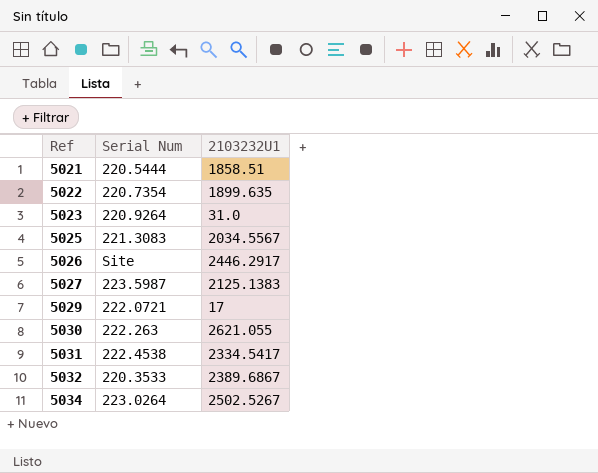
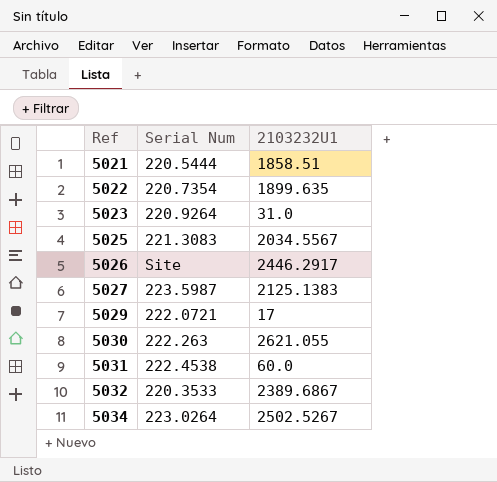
5031 | 2103232U1: 2334.5417 -> 60.0

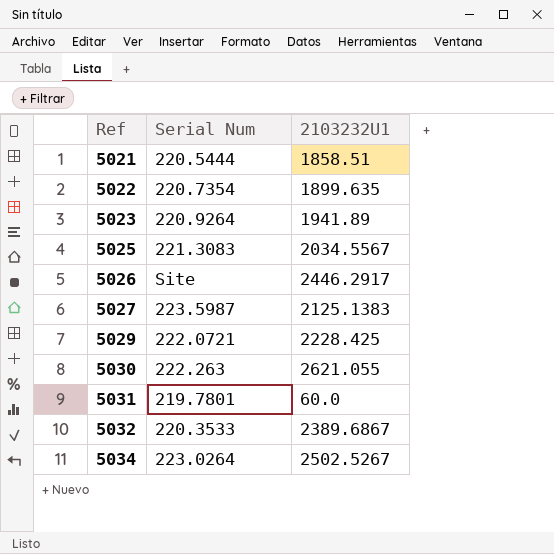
5023 | 2103232U1: 31.0 -> 1941.89
5029 | 2103232U1: 17 -> 2228.425
5031 | Serial Num: 222.4538 -> 219.7801

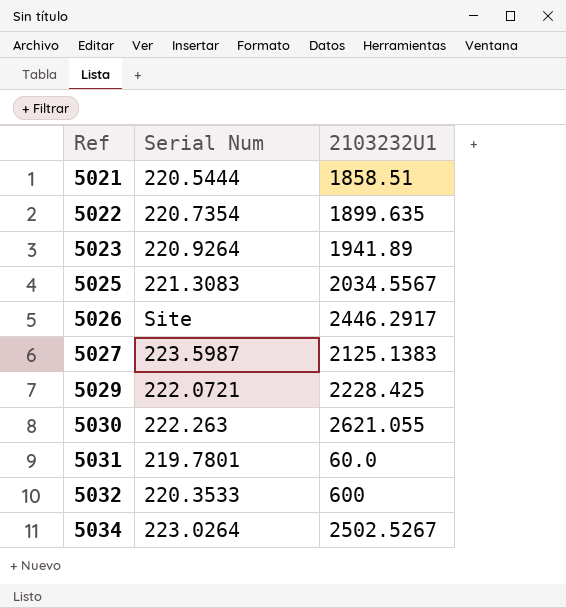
5032 | 2103232U1: 2389.6867 -> 600

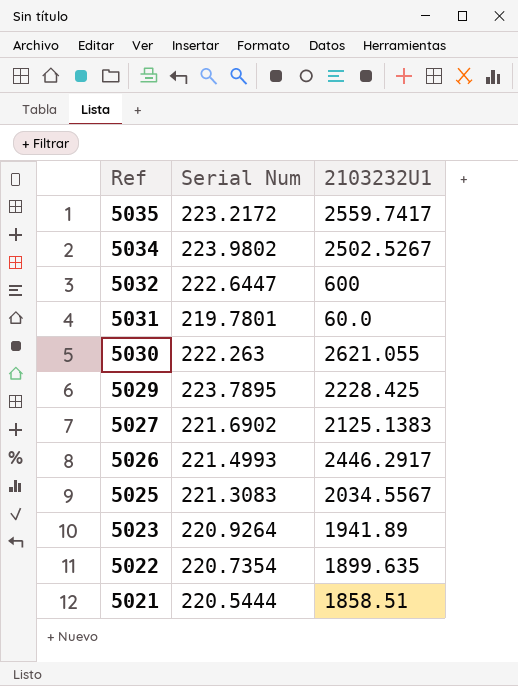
row order: Ref ascending -> Ref descending
row 5035: none -> 223.2172 | 2559.7417
5034 | Serial Num: 223.0264 -> 223.9802
5032 | Serial Num: 220.3533 -> 222.6447
5029 | Serial Num: 222.0721 -> 223.7895
5027 | Serial Num: 223.5987 -> 221.6902
5026 | Serial Num: Site -> 221.4993

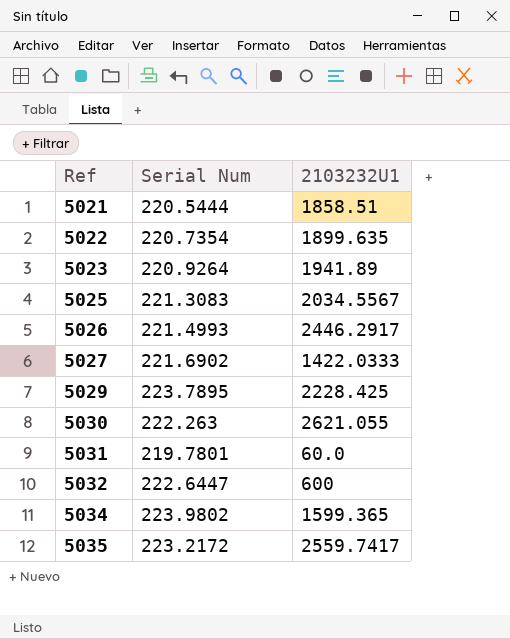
row order: Ref descending -> Ref ascending
5027 | 2103232U1: 2125.1383 -> 1422.0333
5034 | 2103232U1: 2502.5267 -> 1599.365

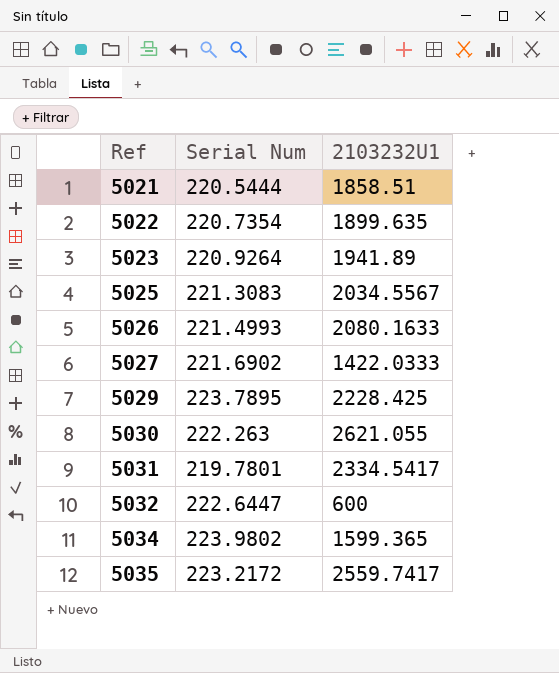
5026 | 2103232U1: 2446.2917 -> 2080.1633
5031 | 2103232U1: 60.0 -> 2334.5417

